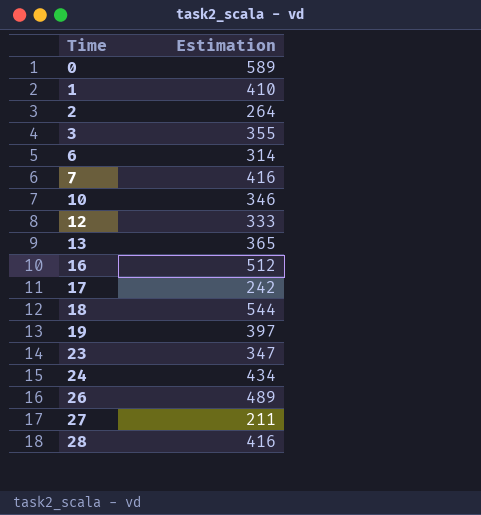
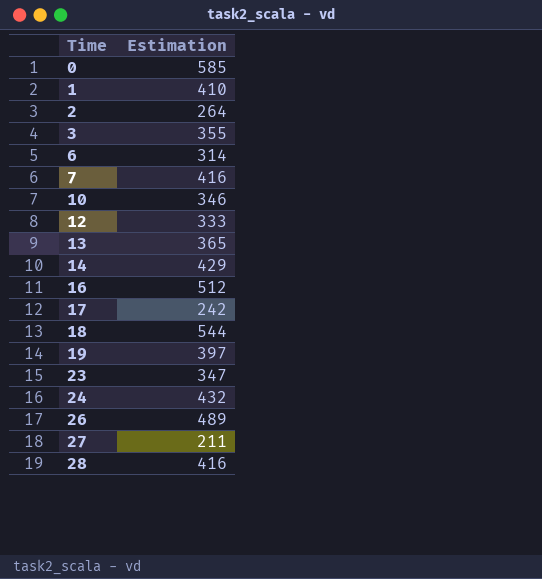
0 | Estimation: 589 -> 585
row 14: none -> 429
24 | Estimation: 434 -> 432

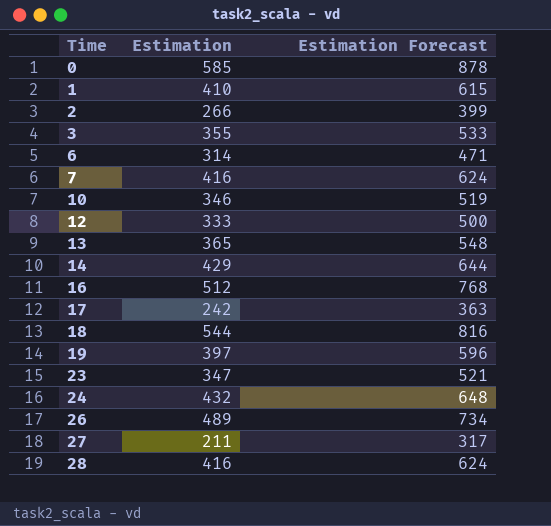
column Estimation Forecast | formula: none -> [Estimation] * 1.5
2 | Estimation: 264 -> 266

